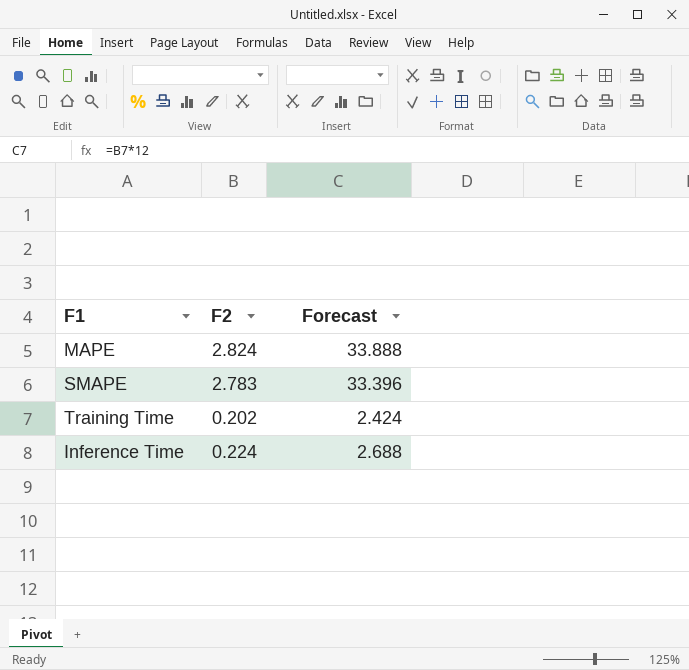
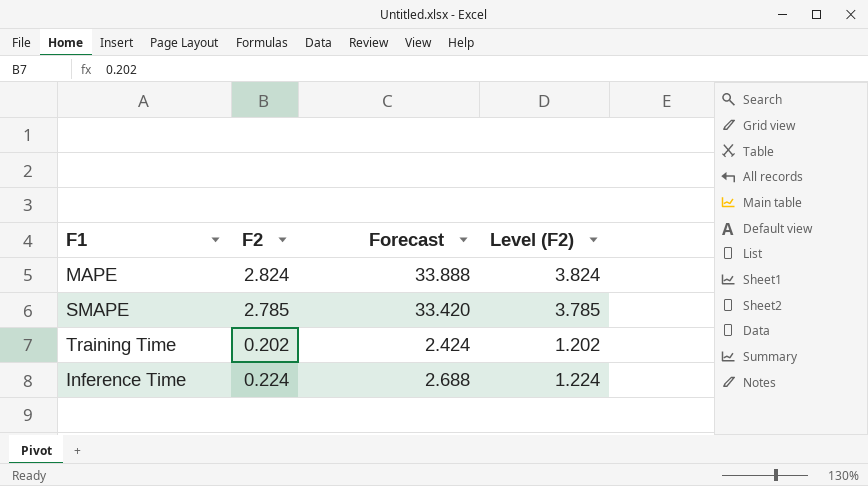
column Level (F2) | formula: none -> [F2] + 1
SMAPE | F2: 2.783 -> 2.785
SMAPE | Forecast: 33.396 -> 33.420

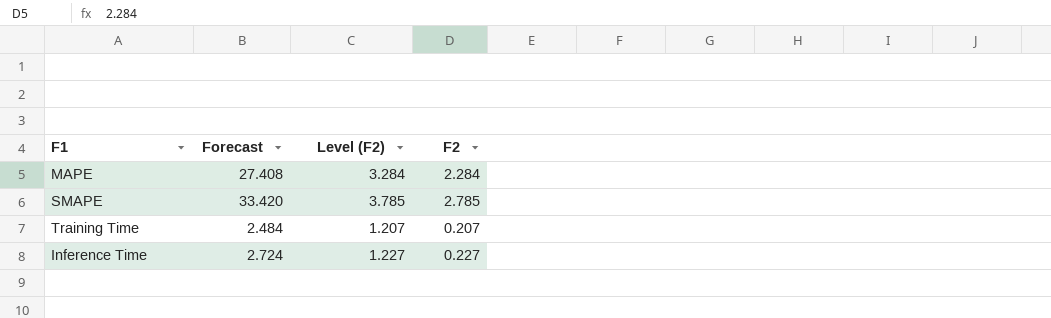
column F2 | position: 2 -> 4
MAPE | Forecast: 33.888 -> 27.408
MAPE | Level (F2): 3.824 -> 3.284
MAPE | F2: 2.824 -> 2.284
Training Time | Forecast: 2.424 -> 2.484
Training Time | Level (F2): 1.202 -> 1.207
Training Time | F2: 0.202 -> 0.207
Inference Time | Forecast: 2.688 -> 2.724
Inference Time | Level (F2): 1.224 -> 1.227
Inference Time | F2: 0.224 -> 0.227

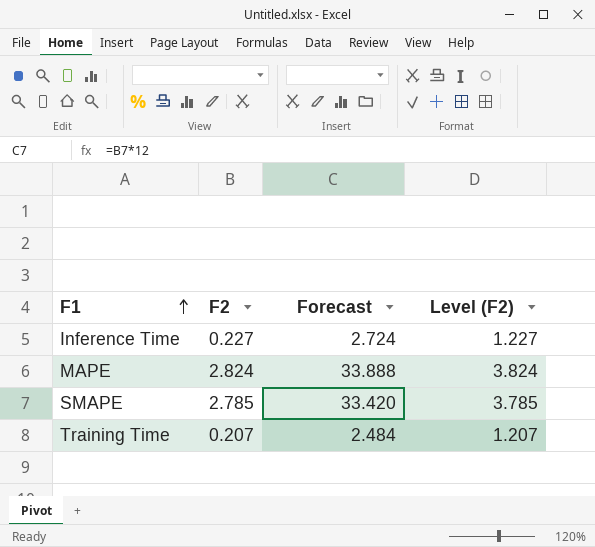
row order: none -> F1 ascending
column F2 | position: 4 -> 2
MAPE | F2: 2.284 -> 2.824
MAPE | Forecast: 27.408 -> 33.888
MAPE | Level (F2): 3.284 -> 3.824

